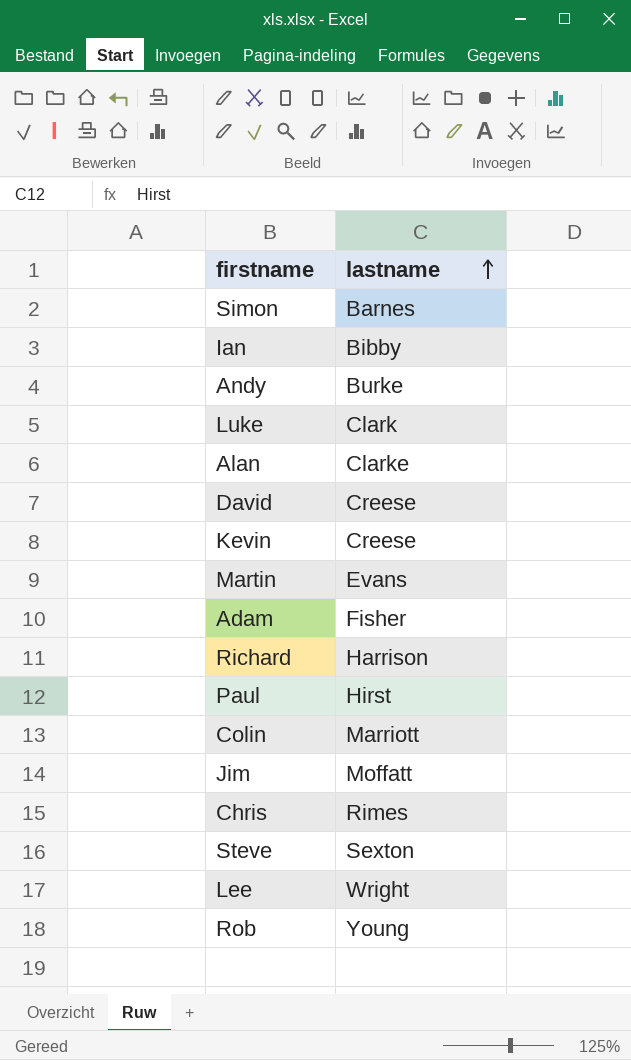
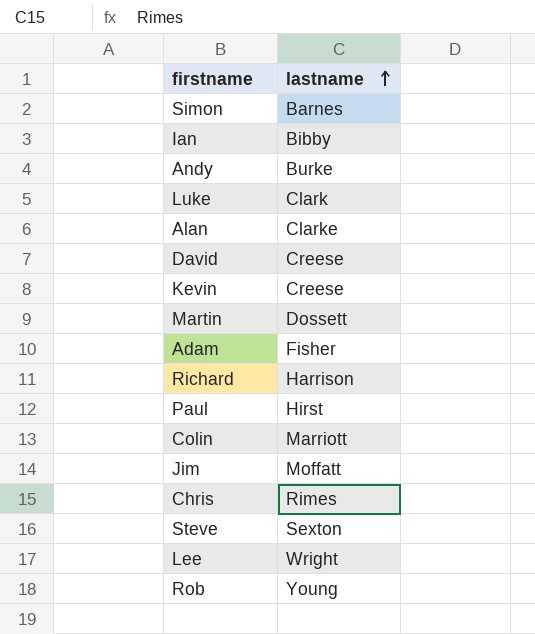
Martin | lastname: Evans -> Dossett

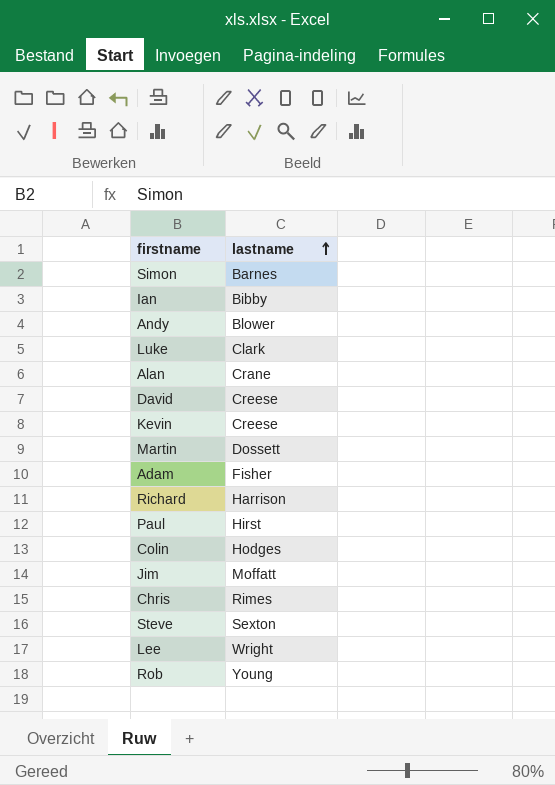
Andy | lastname: Burke -> Blower
Alan | lastname: Clarke -> Crane
Colin | lastname: Marriott -> Hodges

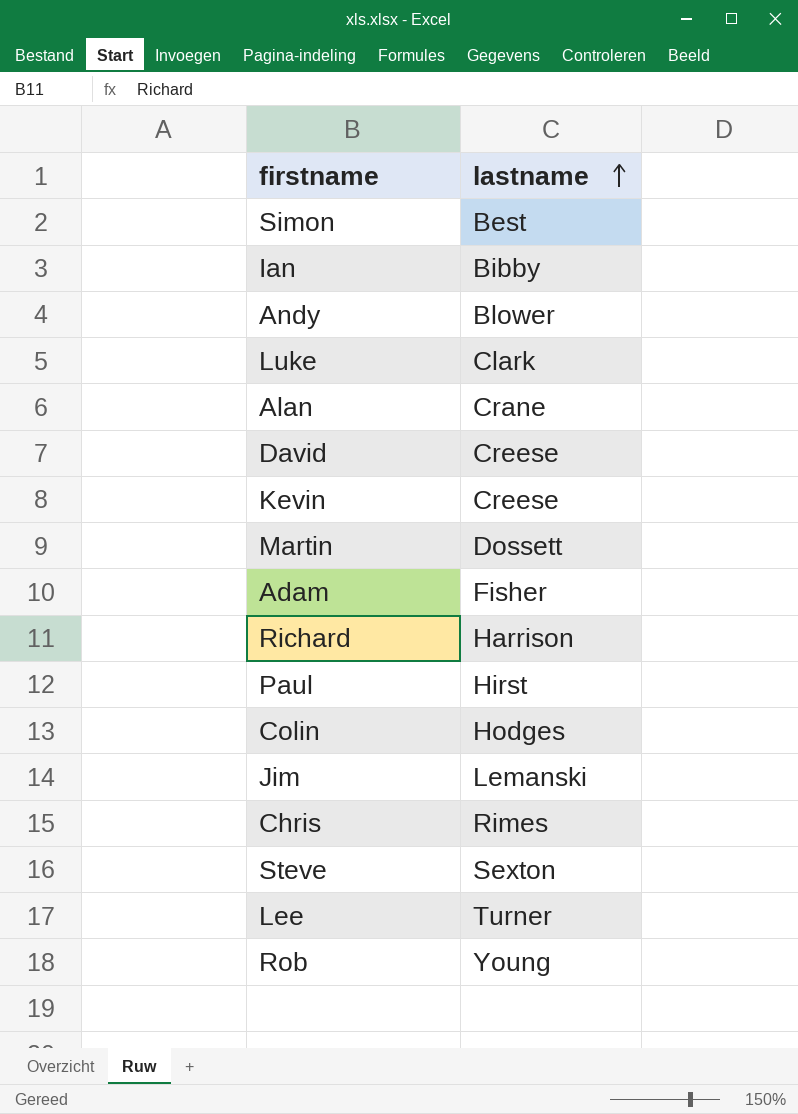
Simon | lastname: Barnes -> Best
Jim | lastname: Moffatt -> Lemanski
Lee | lastname: Wright -> Turner

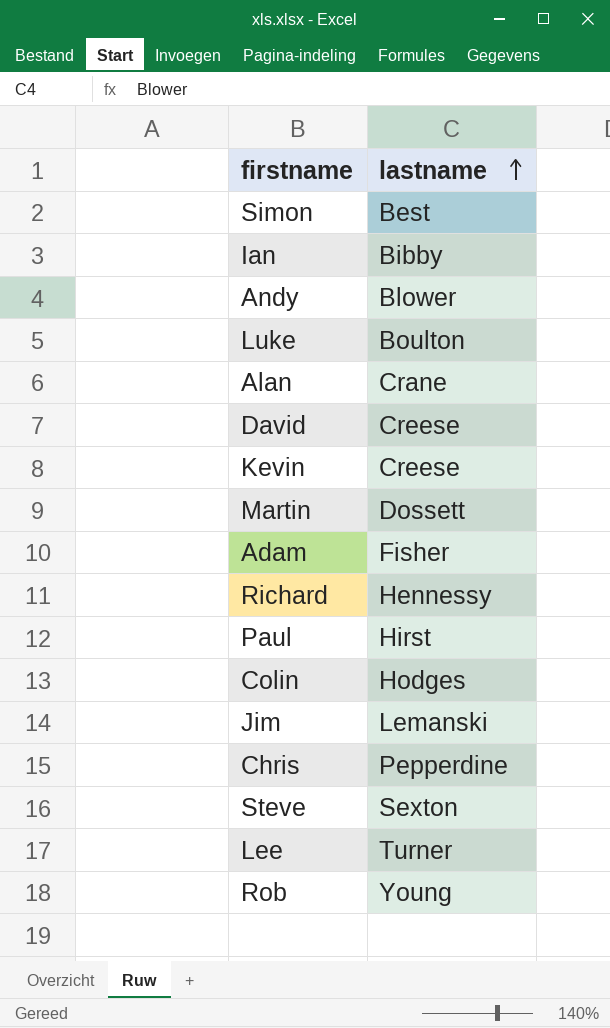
Luke | lastname: Clark -> Boulton
Richard | lastname: Harrison -> Hennessy
Chris | lastname: Rimes -> Pepperdine

